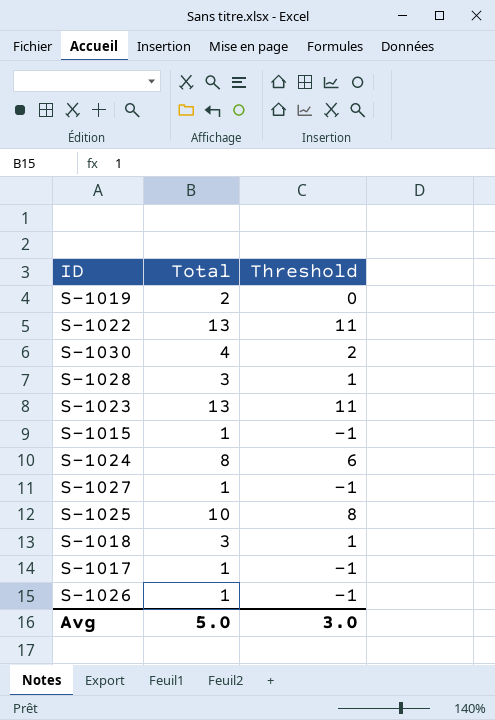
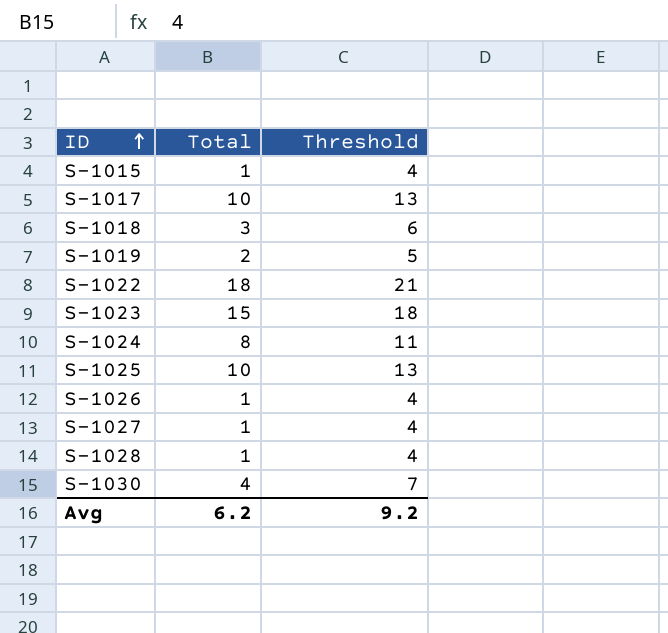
row order: none -> ID ascending
column Threshold | formula: [Total] - 2 -> [Total] + 3
S-1017 | Total: 1 -> 10
S-1022 | Total: 13 -> 18
S-1023 | Total: 13 -> 15
S-1028 | Total: 3 -> 1
Avg | Total: 5.0 -> 6.2
Avg | Threshold: 3.0 -> 9.2

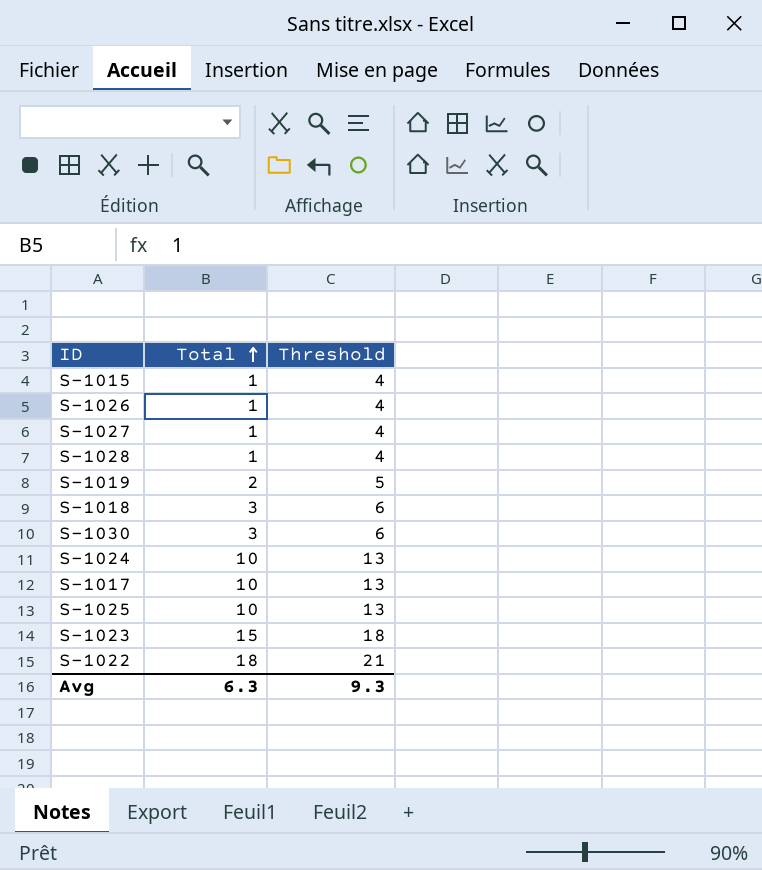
row order: ID ascending -> Total ascending
S-1030 | Total: 4 -> 3
S-1030 | Threshold: 7 -> 6
S-1024 | Total: 8 -> 10
S-1024 | Threshold: 11 -> 13
Avg | Total: 6.2 -> 6.3
Avg | Threshold: 9.2 -> 9.3

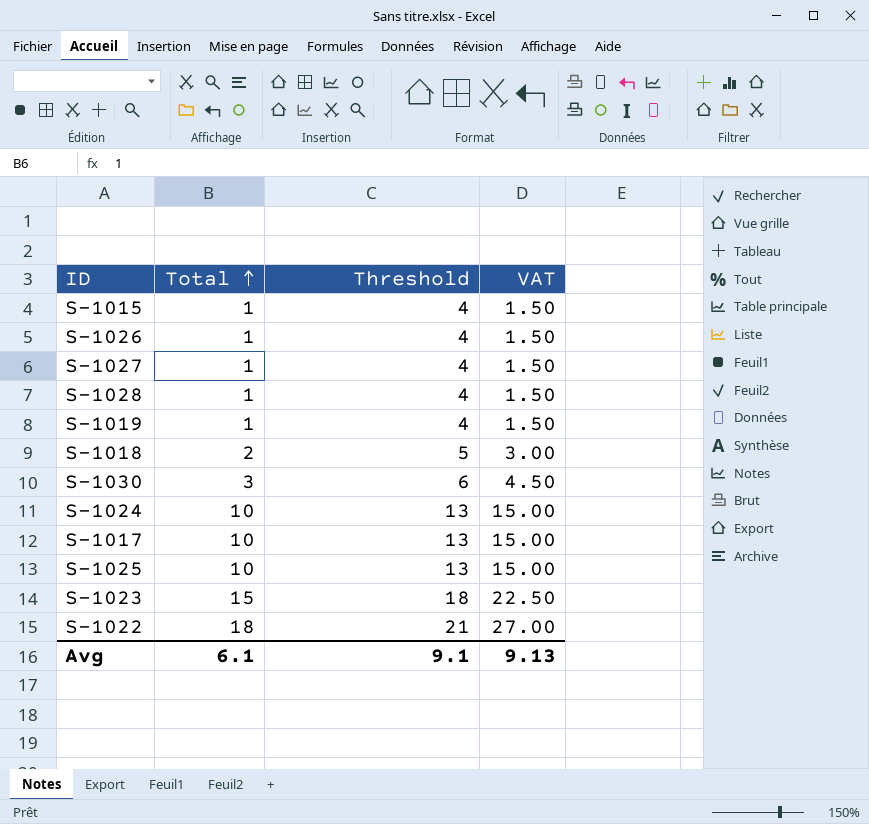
column VAT | formula: none -> [Total] * 1.5
S-1019 | Total: 2 -> 1
S-1019 | Threshold: 5 -> 4
S-1018 | Total: 3 -> 2
S-1018 | Threshold: 6 -> 5
Avg | Total: 6.3 -> 6.1
Avg | Threshold: 9.3 -> 9.1

